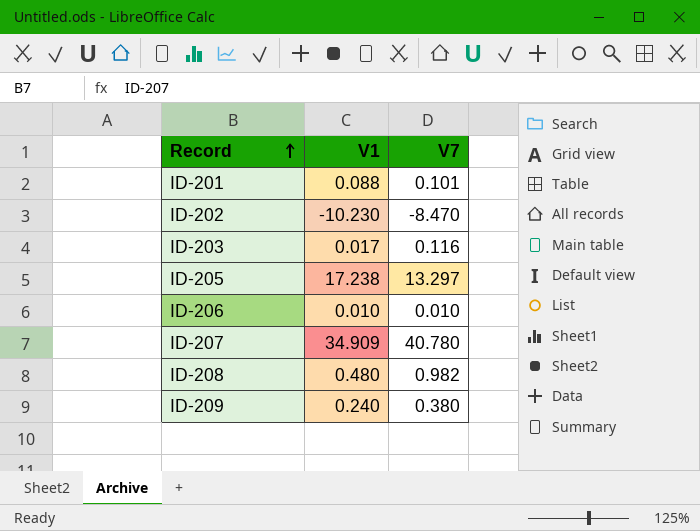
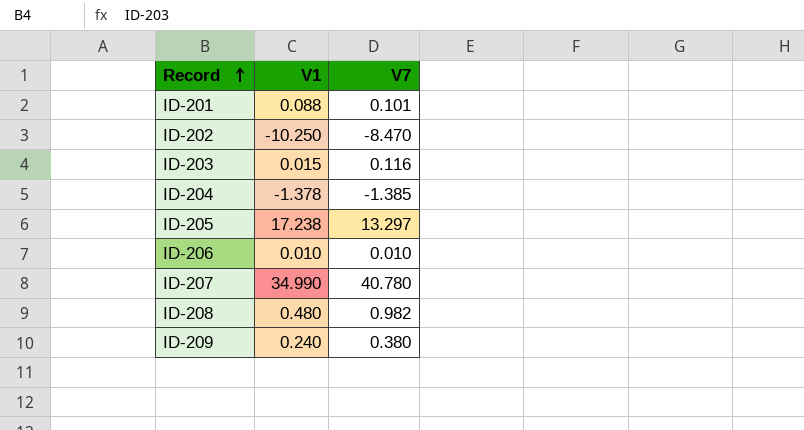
ID-202 | V1: -10.230 -> -10.250
ID-203 | V1: 0.017 -> 0.015
row ID-204: none -> -1.378 | -1.385
ID-207 | V1: 34.909 -> 34.990

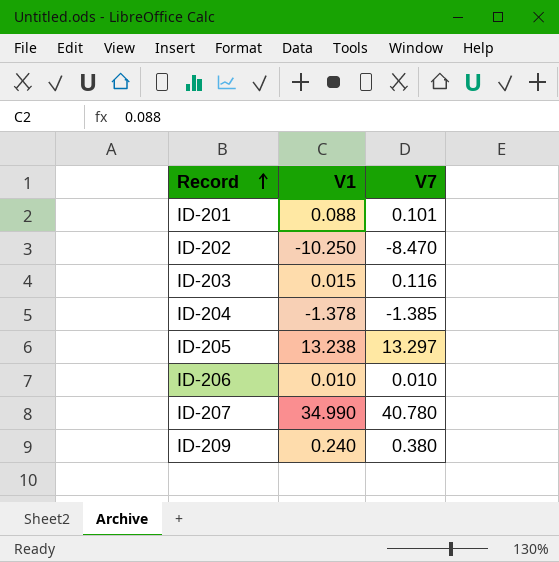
row ID-208: 0.480 | 0.982 -> none
ID-205 | V1: 17.238 -> 13.238

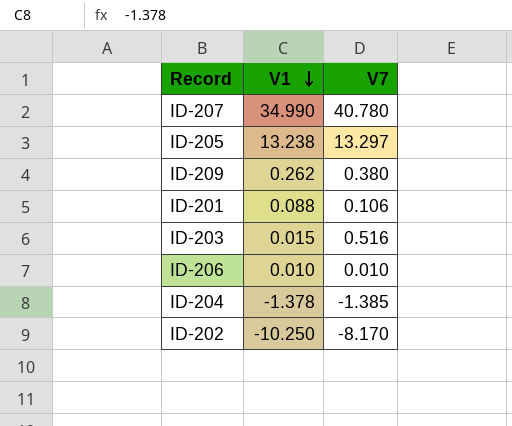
row order: Record ascending -> V1 descending
ID-209 | V1: 0.240 -> 0.262
ID-201 | V7: 0.101 -> 0.106
ID-203 | V7: 0.116 -> 0.516
ID-202 | V7: -8.470 -> -8.170

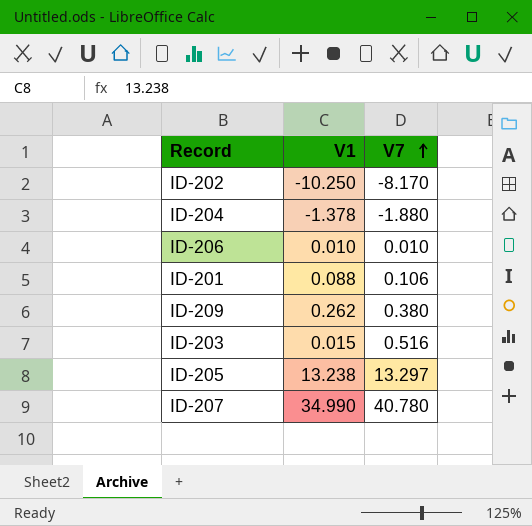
row order: V1 descending -> V7 ascending
ID-204 | V7: -1.385 -> -1.880

